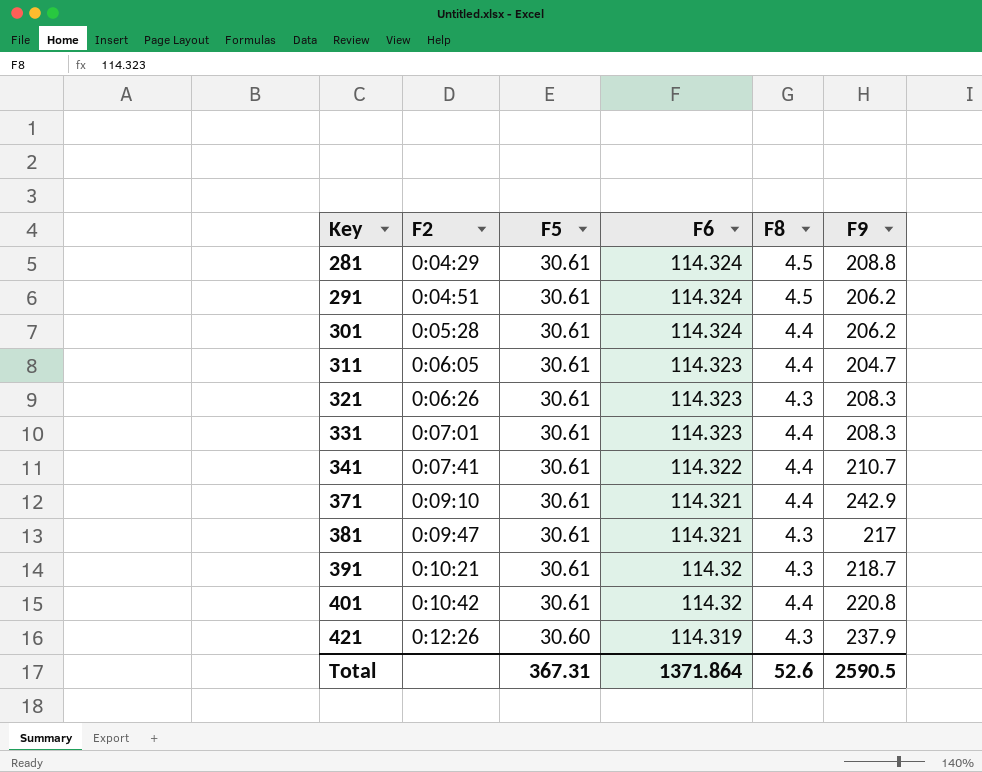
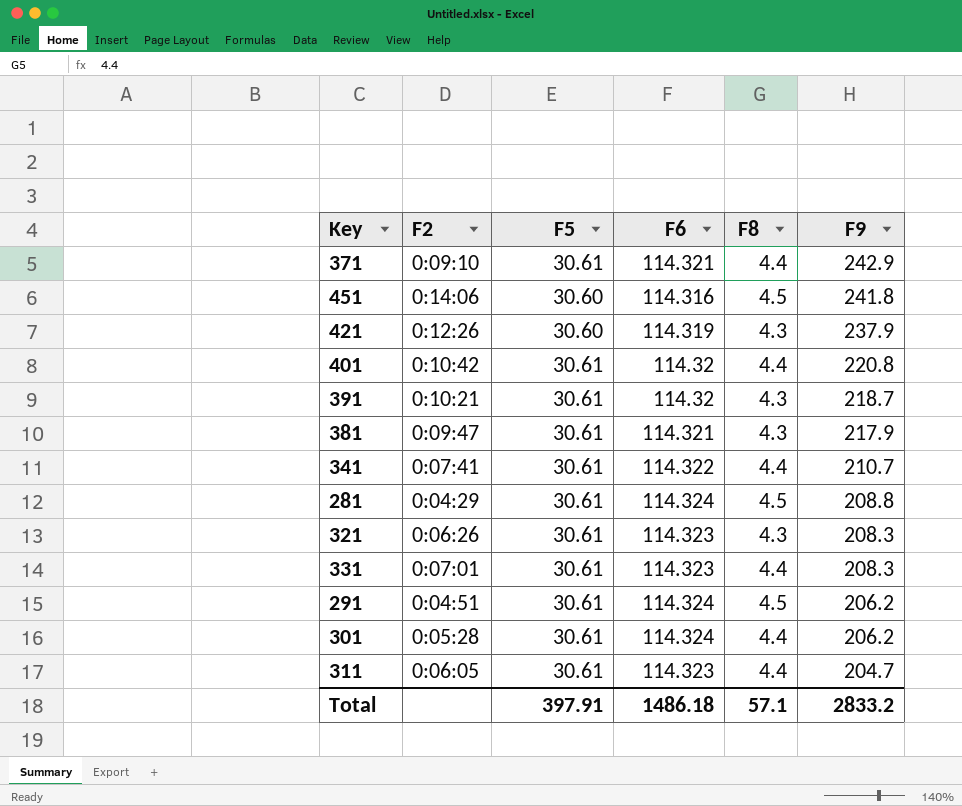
row order: Key ascending -> F9 descending
row 451: none -> 0:14:06 | 30.60 | 114.316 | 4.5 | 241.8
381 | F9: 217 -> 217.9
Total | F5: 367.31 -> 397.91
Total | F6: 1371.864 -> 1486.18
Total | F8: 52.6 -> 57.1
Total | F9: 2590.5 -> 2833.2

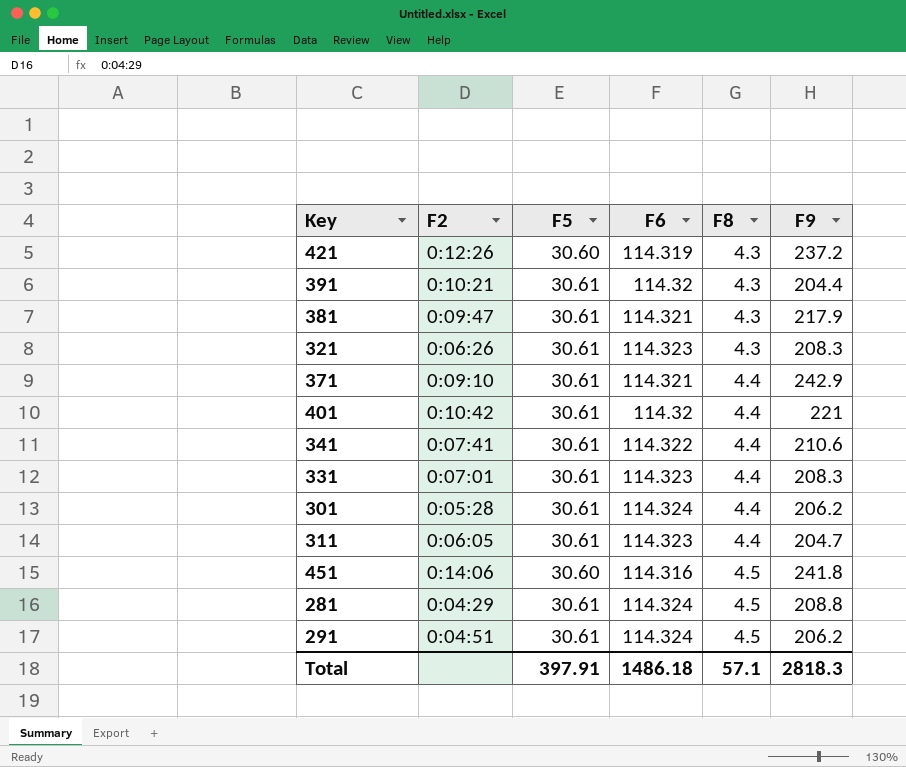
row order: F9 descending -> F8 ascending
421 | F9: 237.9 -> 237.2
391 | F9: 218.7 -> 204.4
401 | F9: 220.8 -> 221
341 | F9: 210.7 -> 210.6
Total | F9: 2833.2 -> 2818.3

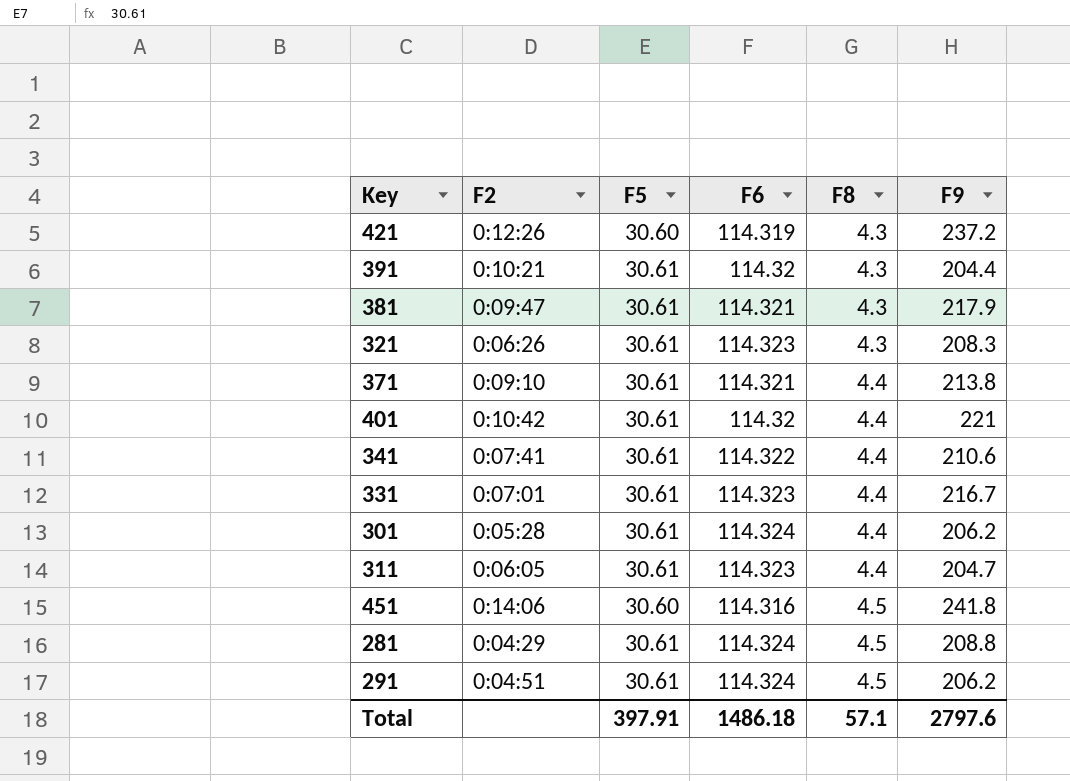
371 | F9: 242.9 -> 213.8
331 | F9: 208.3 -> 216.7
Total | F9: 2818.3 -> 2797.6

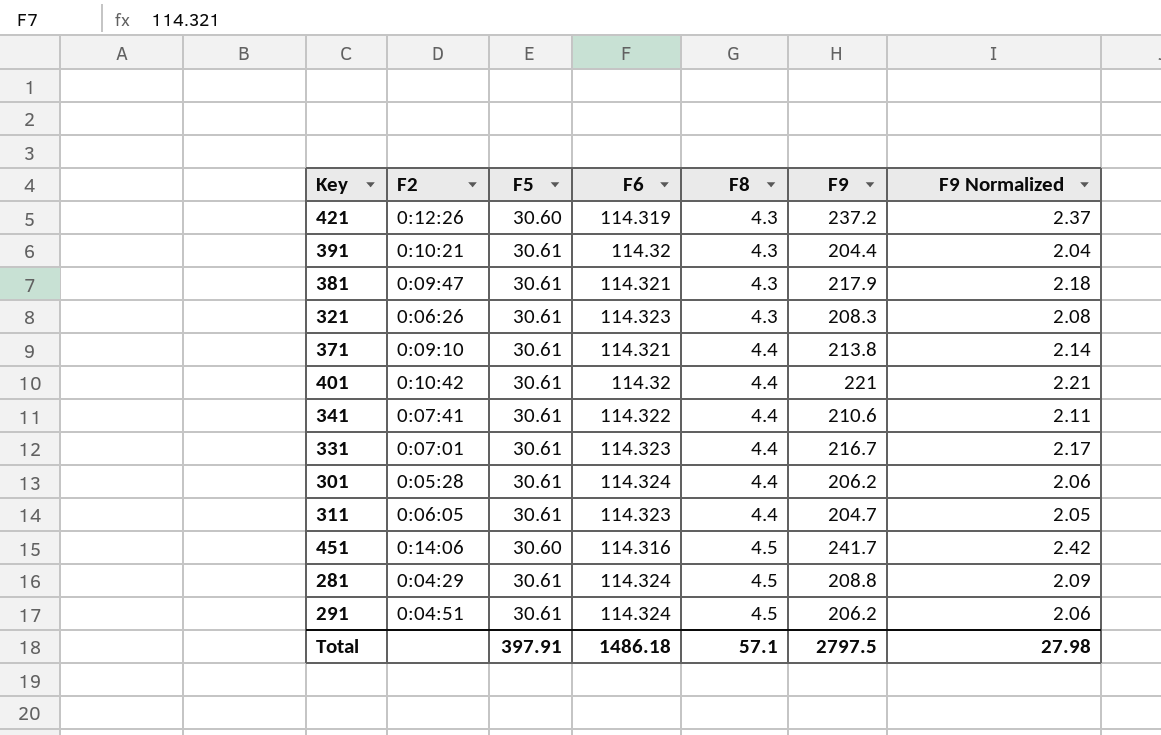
column F9 Normalized | formula: none -> [F9] * 0.01
451 | F9: 241.8 -> 241.7
Total | F9: 2797.6 -> 2797.5

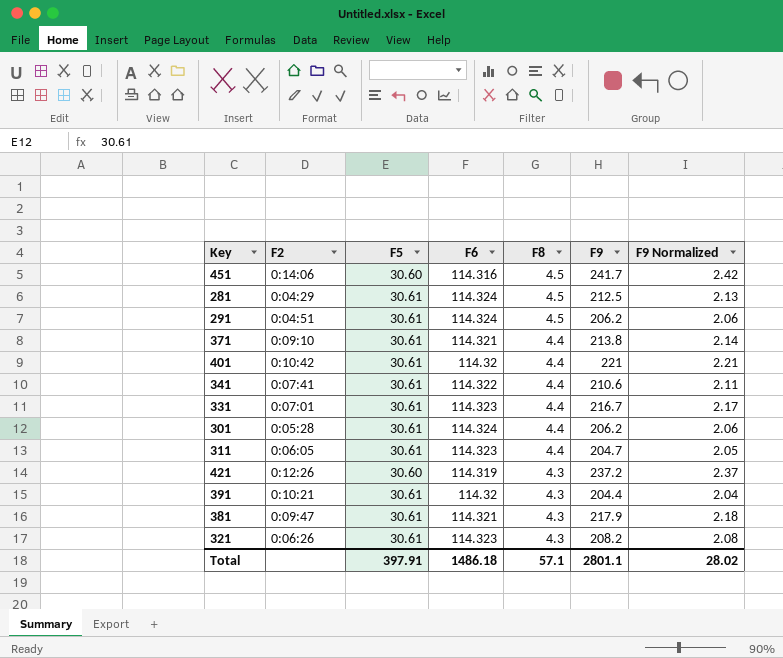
row order: F8 ascending -> F8 descending
281 | F9: 208.8 -> 212.5
281 | F9 Normalized: 2.09 -> 2.13
321 | F9: 208.3 -> 208.2
Total | F9: 2797.5 -> 2801.1
Total | F9 Normalized: 27.98 -> 28.02

